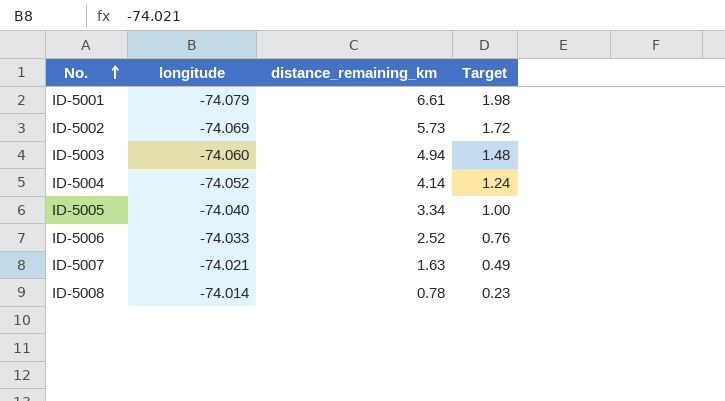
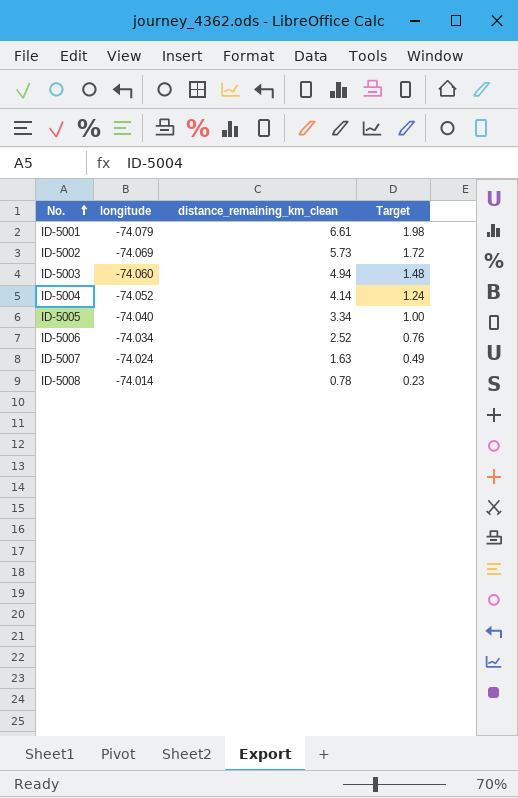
column name: distance_remaining_km -> distance_remaining_km_clean
ID-5006 | longitude: -74.033 -> -74.034
ID-5007 | longitude: -74.021 -> -74.024

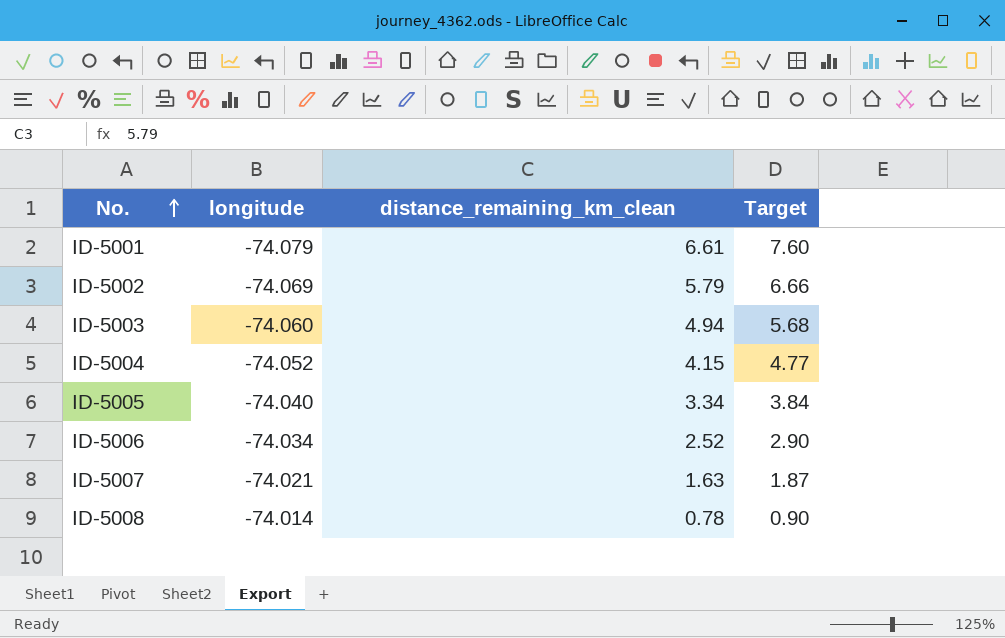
column Target | formula: [distance_remaining_km_clean] * 0.3 -> [distance_remaining_km_clean] * 1.15
ID-5002 | distance_remaining_km_clean: 5.73 -> 5.79
ID-5004 | distance_remaining_km_clean: 4.14 -> 4.15
ID-5007 | longitude: -74.024 -> -74.021

